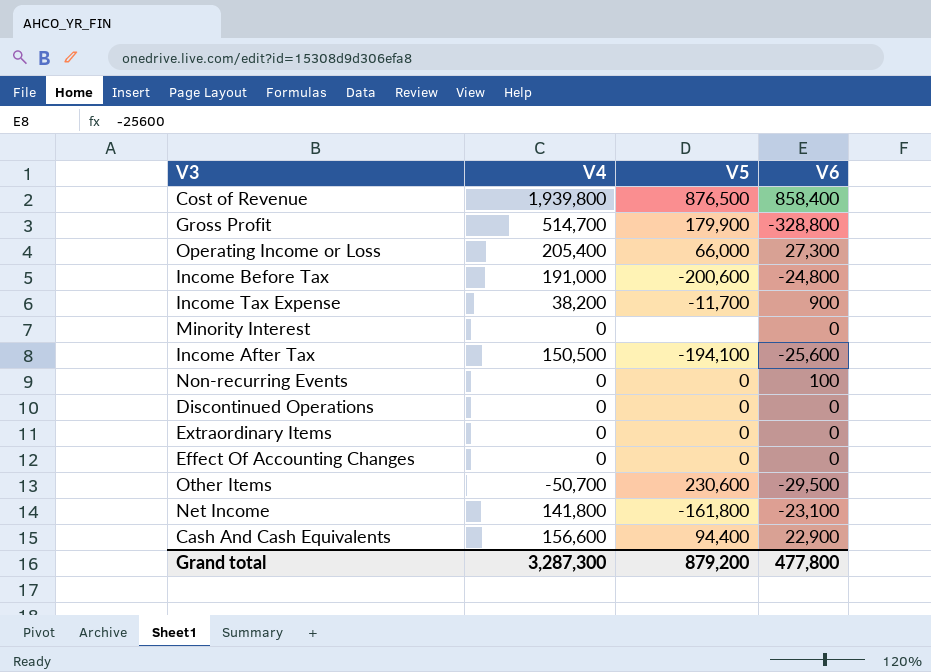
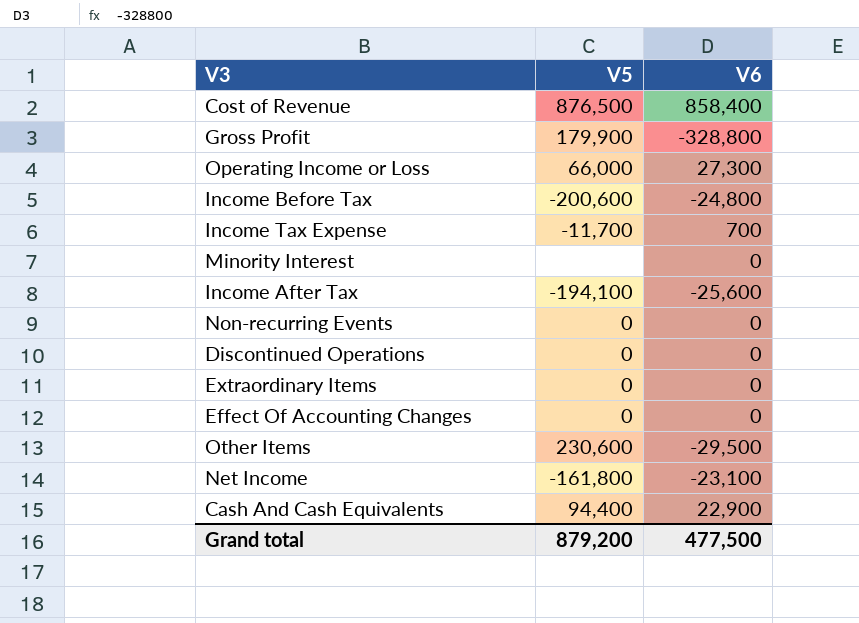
column V4 | position: 2 -> none
Income Tax Expense | V6: 900 -> 700
Non-recurring Events | V6: 100 -> 0
Grand total | V6: 477,800 -> 477,500

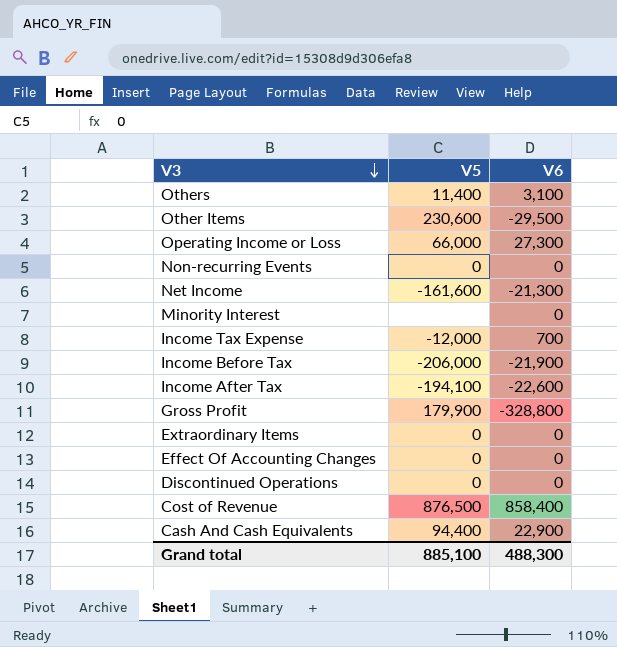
row order: none -> V3 descending
row Others: none -> 11,400 | 3,100
Net Income | V5: -161,800 -> -161,600
Net Income | V6: -23,100 -> -21,300
Income Tax Expense | V5: -11,700 -> -12,000
Income Before Tax | V5: -200,600 -> -206,000
Income Before Tax | V6: -24,800 -> -21,900
Income After Tax | V6: -25,600 -> -22,600
Grand total | V5: 879,200 -> 885,100
Grand total | V6: 477,500 -> 488,300

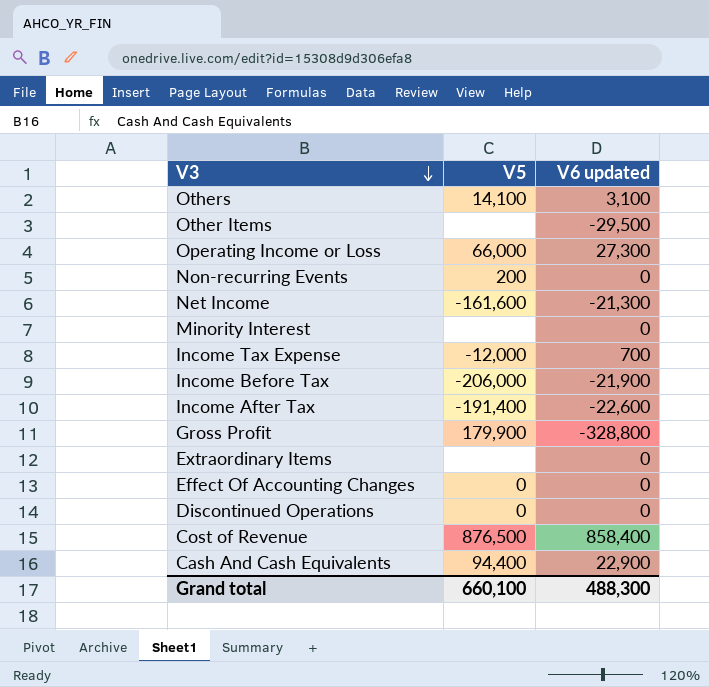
column name: V6 -> V6 updated
Others | V5: 11,400 -> 14,100
Other Items | V5: 230,600 -> none
Non-recurring Events | V5: 0 -> 200
Income After Tax | V5: -194,100 -> -191,400
Extraordinary Items | V5: 0 -> none
Grand total | V5: 885,100 -> 660,100

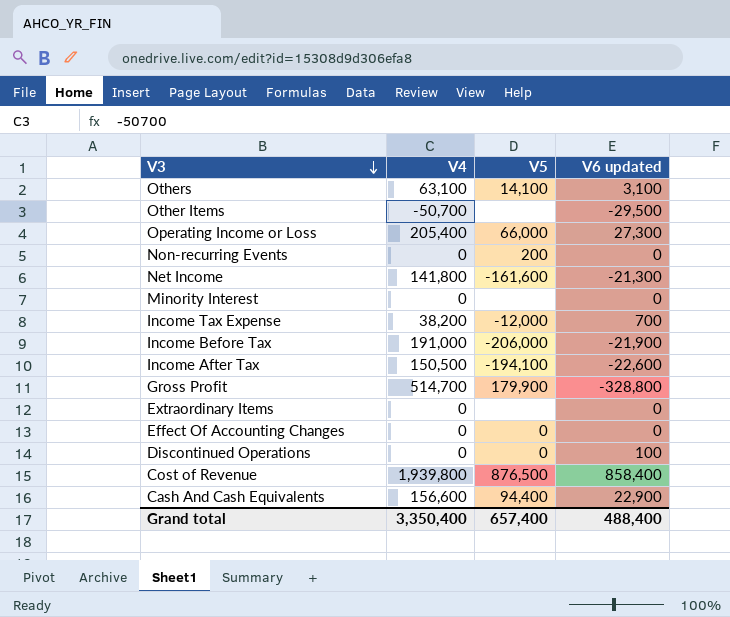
column V4 | position: none -> 2
Income After Tax | V5: -191,400 -> -194,100
Discontinued Operations | V6 updated: 0 -> 100
Grand total | V5: 660,100 -> 657,400
Grand total | V6 updated: 488,300 -> 488,400

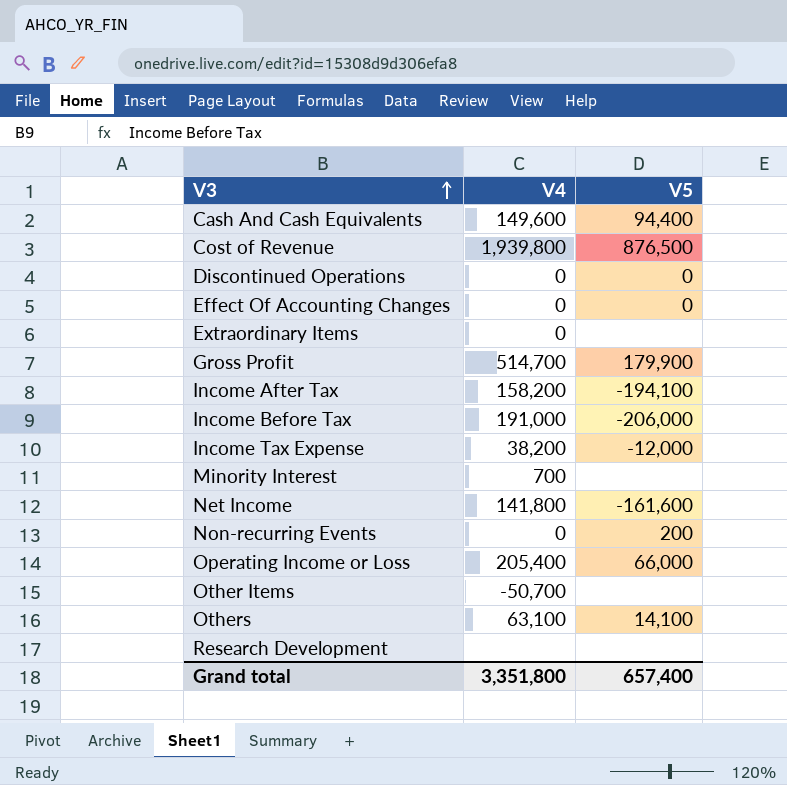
row order: V3 descending -> V3 ascending
column V6 updated | position: 4 -> none
Cash And Cash Equivalents | V4: 156,600 -> 149,600
Income After Tax | V4: 150,500 -> 158,200
Minority Interest | V4: 0 -> 700
row Research Development: none -> none | none
Grand total | V4: 3,350,400 -> 3,351,800

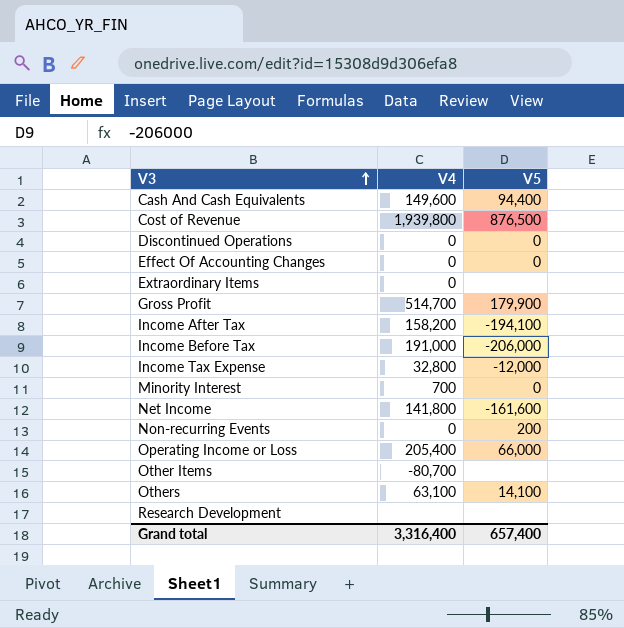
Income Tax Expense | V4: 38,200 -> 32,800
Minority Interest | V5: none -> 0
Other Items | V4: -50,700 -> -80,700
Grand total | V4: 3,351,800 -> 3,316,400

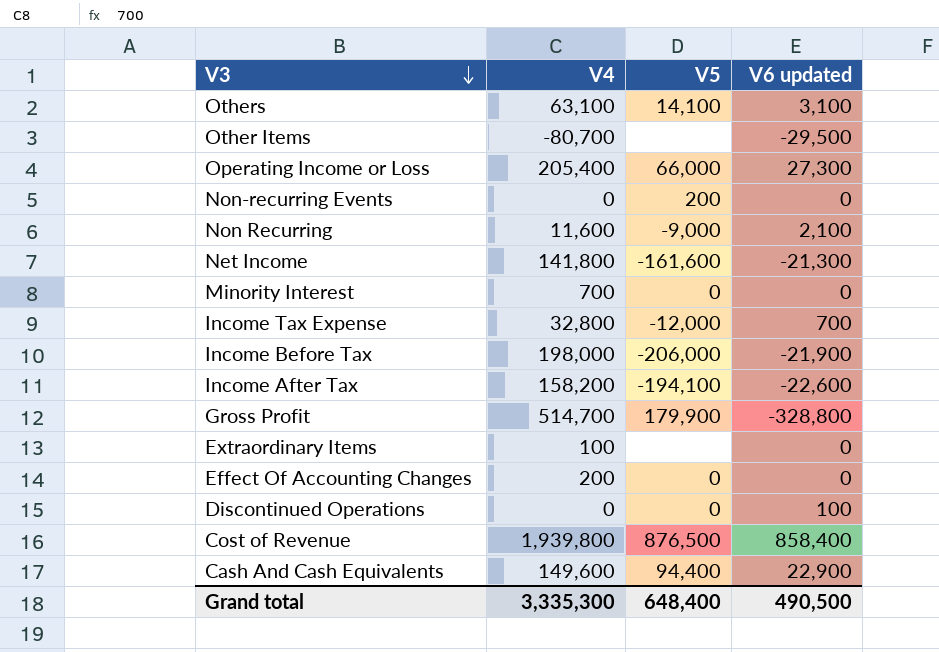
row order: V3 ascending -> V3 descending
column V6 updated | position: none -> 4
row Research Development: none | none -> none
row Non Recurring: none -> 11,600 | -9,000 | 2,100
Income Before Tax | V4: 191,000 -> 198,000
Extraordinary Items | V4: 0 -> 100
Effect Of Accounting Changes | V4: 0 -> 200
Grand total | V4: 3,316,400 -> 3,335,300
Grand total | V5: 657,400 -> 648,400

